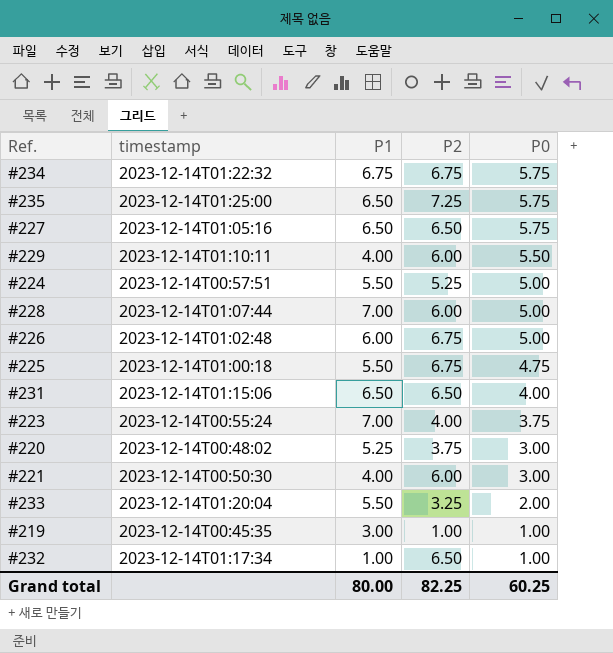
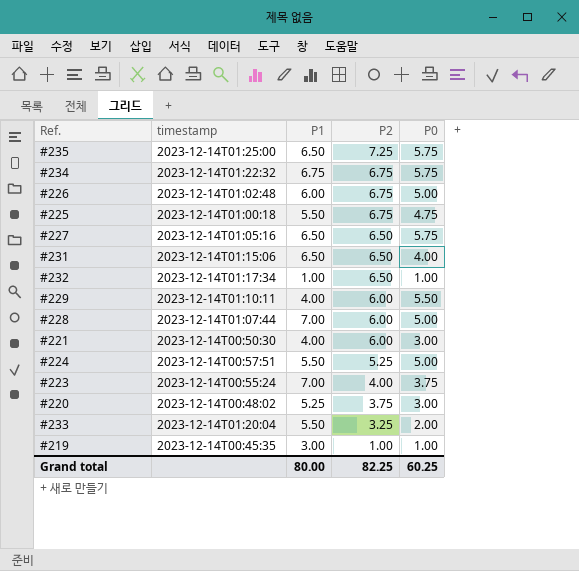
row order: P0 descending -> P2 descending

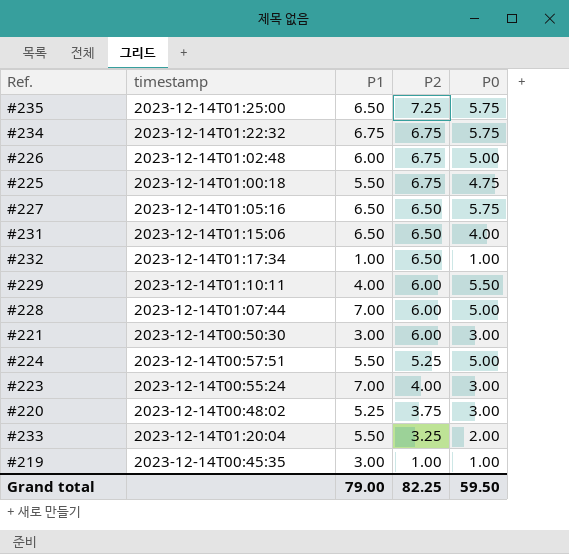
#221 | P1: 4.00 -> 3.00
#223 | P0: 3.75 -> 3.00
Grand total | P1: 80.00 -> 79.00
Grand total | P0: 60.25 -> 59.50

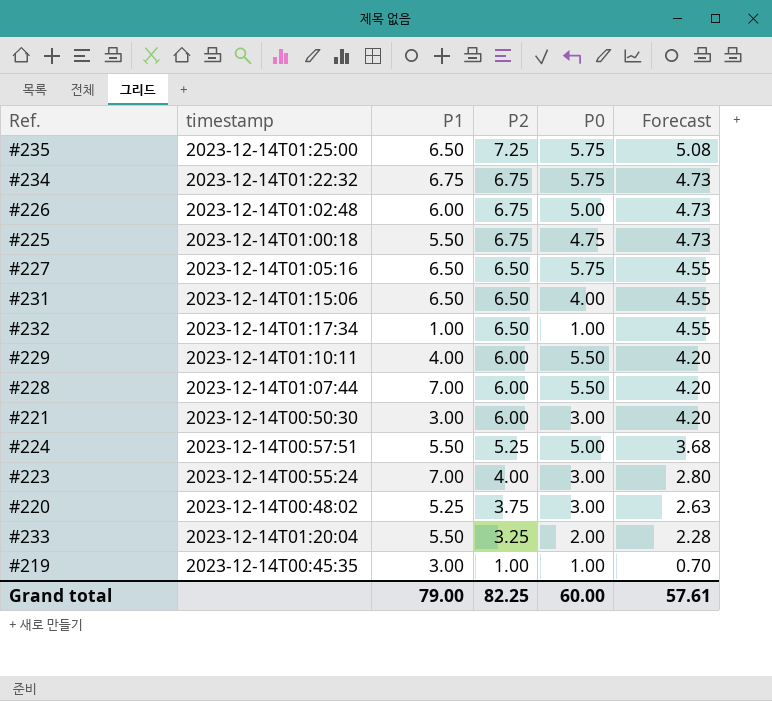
column Forecast | formula: none -> [P2] * 0.7
#228 | P0: 5.00 -> 5.50
Grand total | P0: 59.50 -> 60.00

